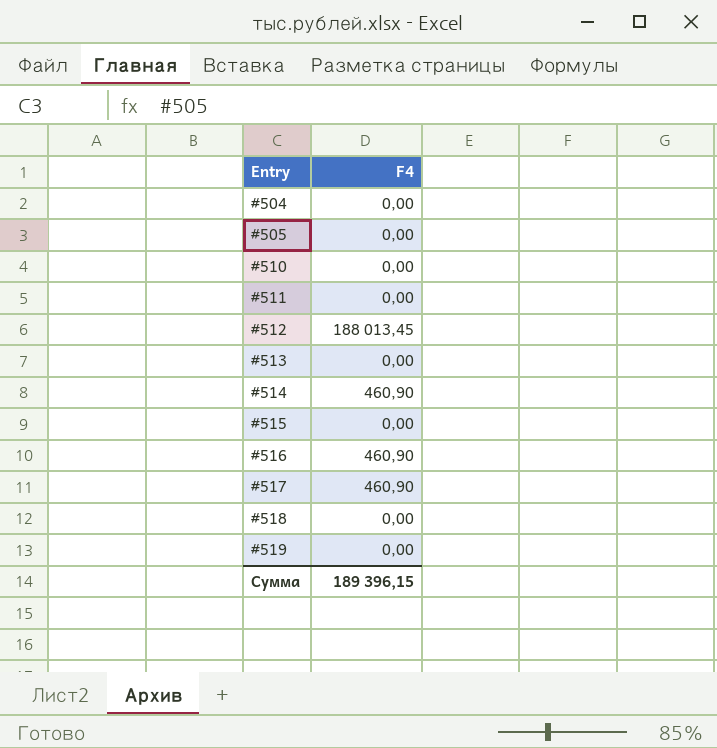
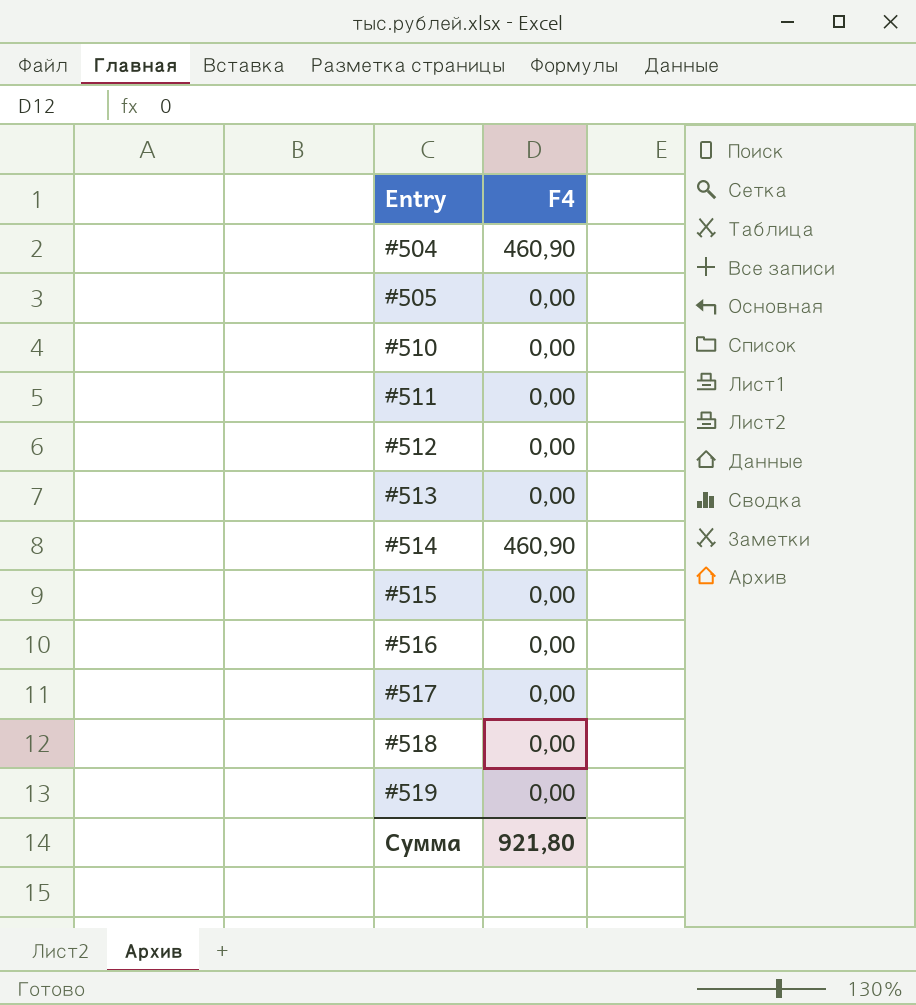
#504 | F4: 0,00 -> 460,90
#512 | F4: 188 013,45 -> 0,00
#516 | F4: 460,90 -> 0,00
#517 | F4: 460,90 -> 0,00
Сумма | F4: 189 396,15 -> 921,80

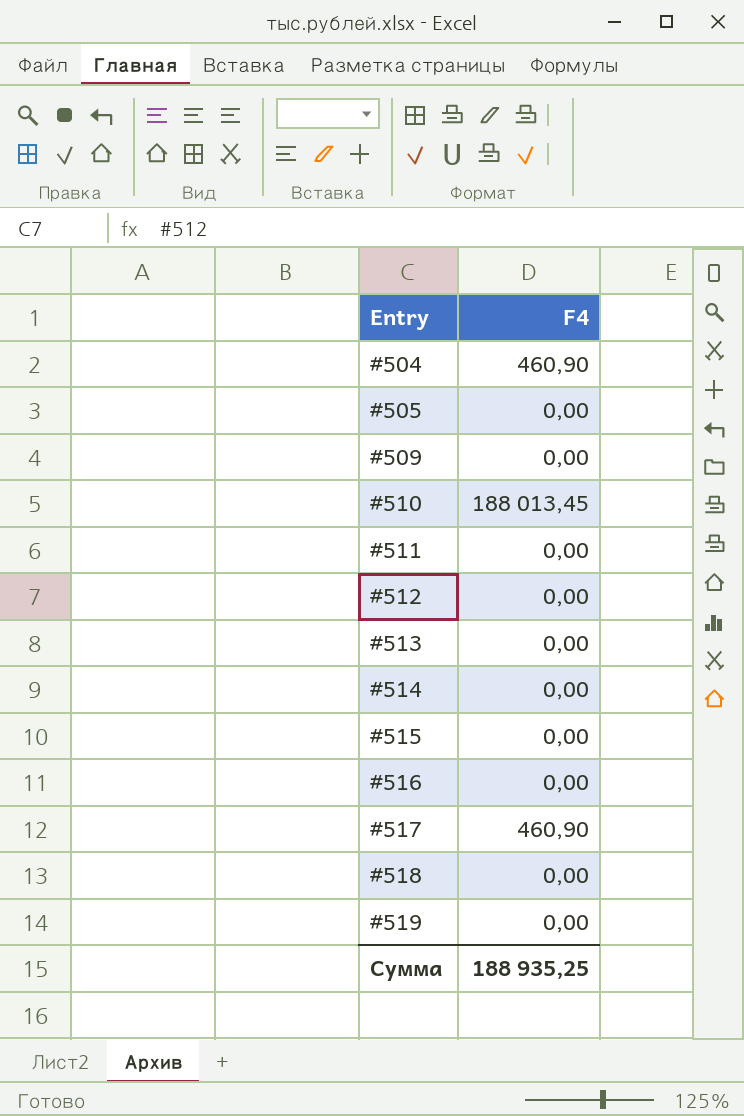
row #509: none -> 0,00
#510 | F4: 0,00 -> 188 013,45
#514 | F4: 460,90 -> 0,00
#517 | F4: 0,00 -> 460,90
Сумма | F4: 921,80 -> 188 935,25

